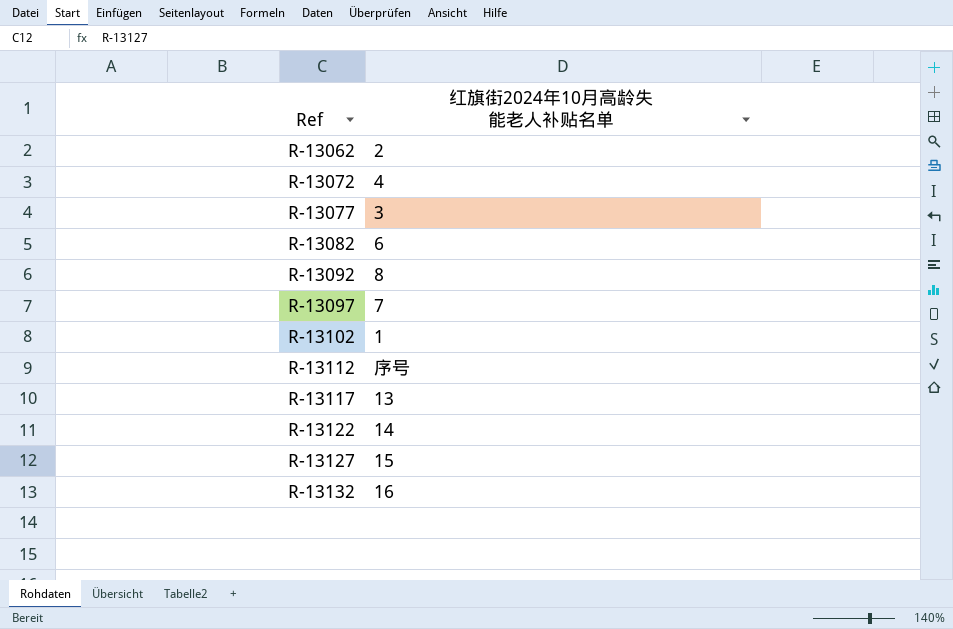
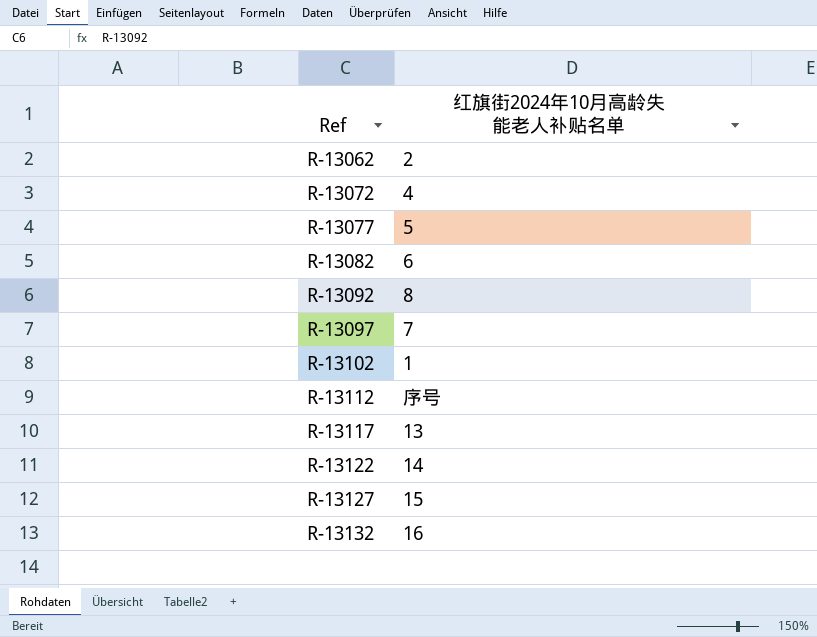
R-13077 | 红旗街2024年10月高龄失能老人补贴名单: 3 -> 5

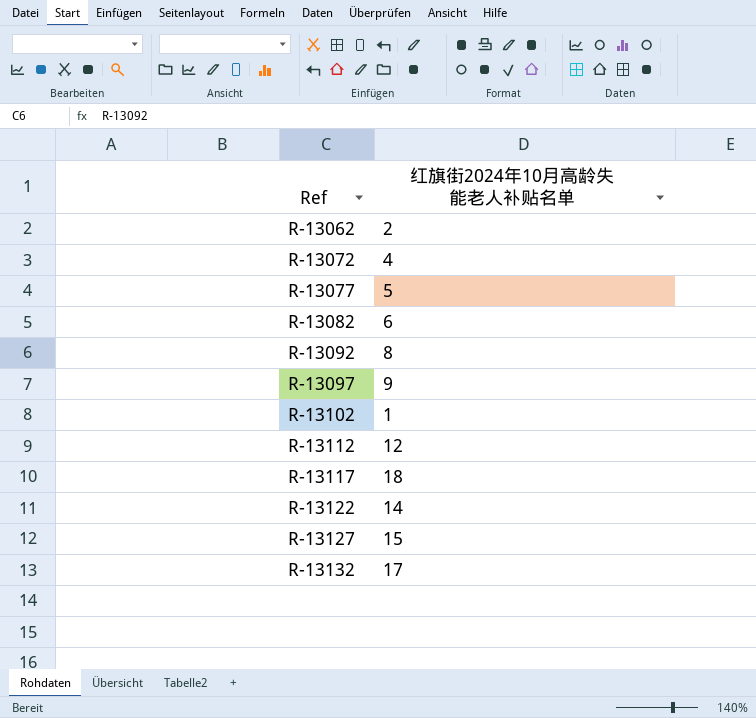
R-13097 | 红旗街2024年10月高龄失能老人补贴名单: 7 -> 9
R-13112 | 红旗街2024年10月高龄失能老人补贴名单: 序号 -> 12
R-13117 | 红旗街2024年10月高龄失能老人补贴名单: 13 -> 18
R-13132 | 红旗街2024年10月高龄失能老人补贴名单: 16 -> 17

